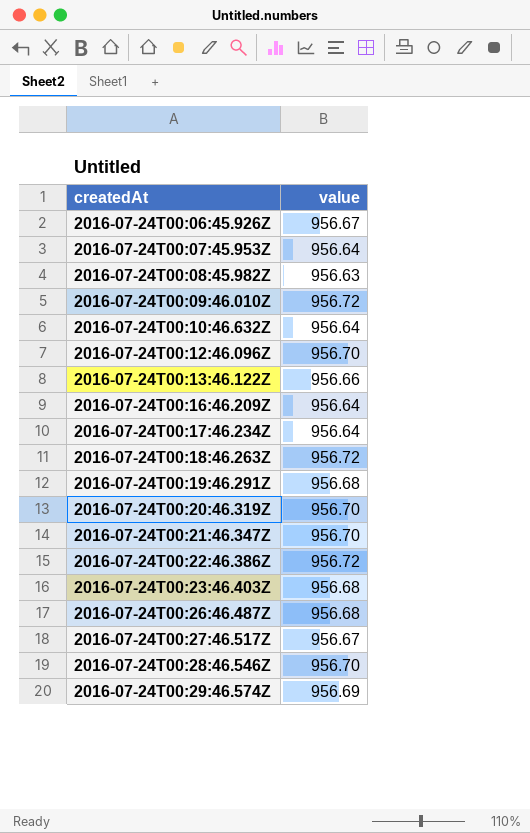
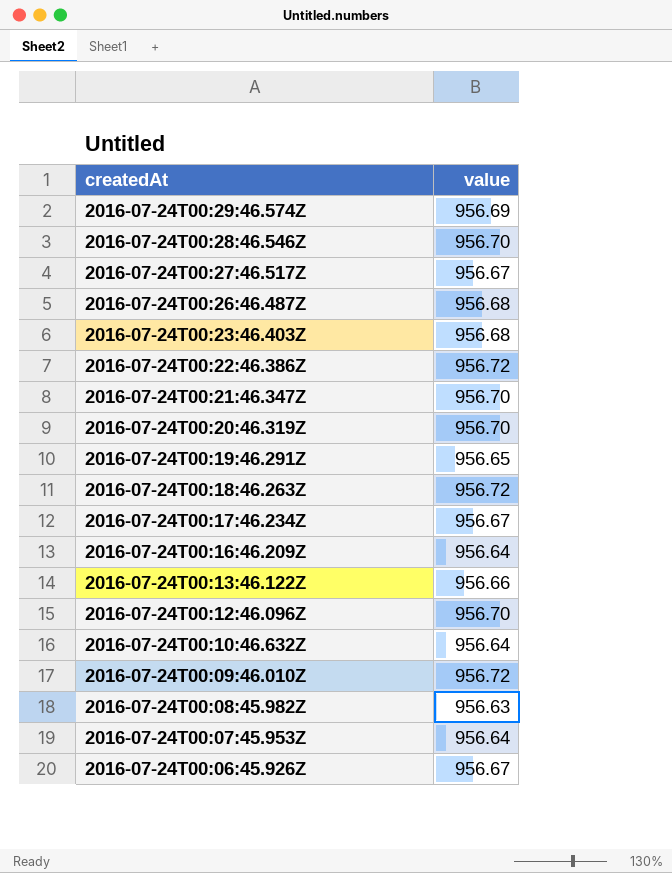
row order: createdAt ascending -> createdAt descending
2016-07-24T00:19:46.291Z | value: 956.68 -> 956.65
2016-07-24T00:17:46.234Z | value: 956.64 -> 956.67

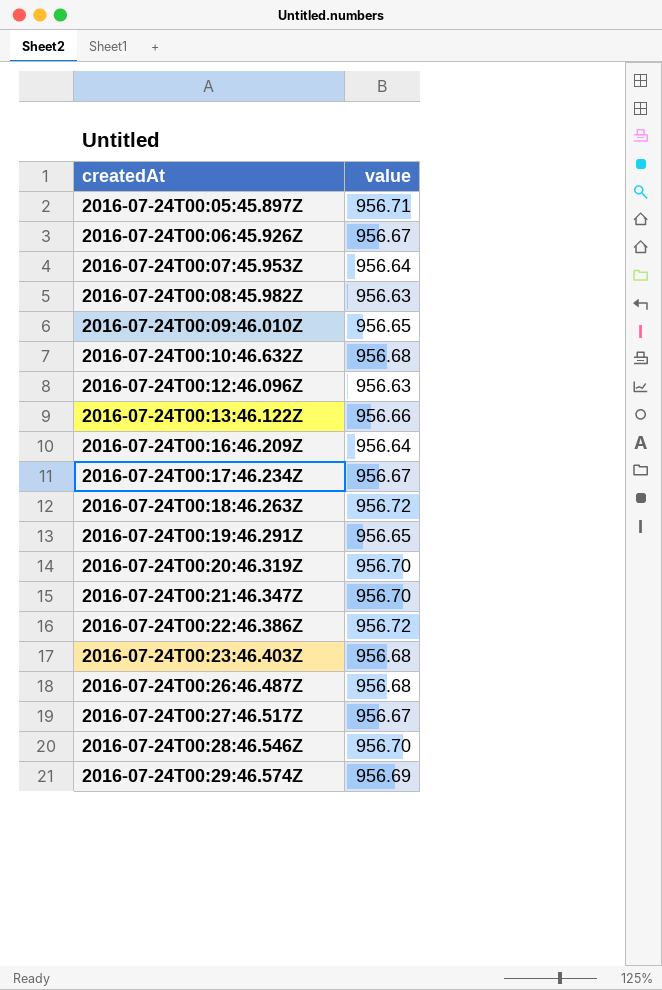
row order: createdAt descending -> createdAt ascending
row 2016-07-24T00:05:45.897Z: none -> 956.71
2016-07-24T00:09:46.010Z | value: 956.72 -> 956.65
2016-07-24T00:10:46.632Z | value: 956.64 -> 956.68
2016-07-24T00:12:46.096Z | value: 956.70 -> 956.63

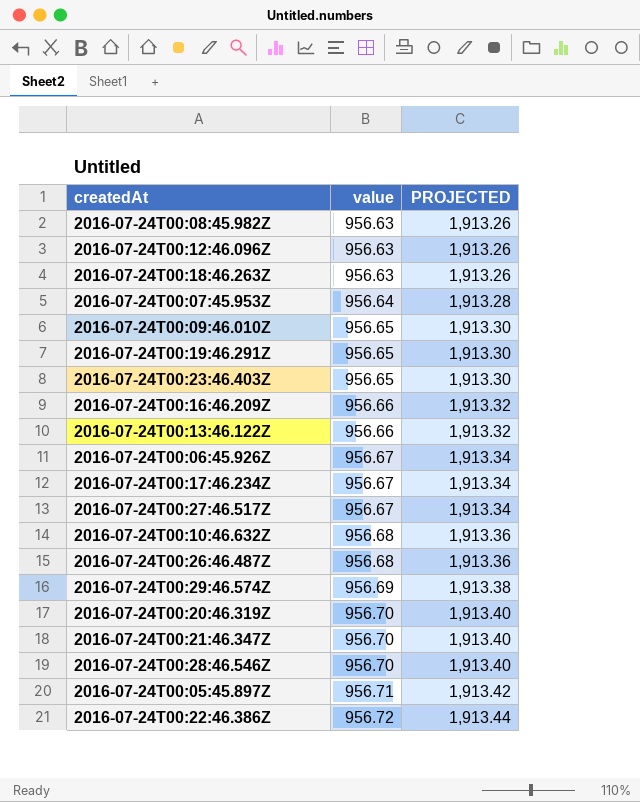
row order: createdAt ascending -> value ascending
column PROJECTED | formula: none -> [value] * 2
2016-07-24T00:18:46.263Z | value: 956.72 -> 956.63
2016-07-24T00:23:46.403Z | value: 956.68 -> 956.65
2016-07-24T00:16:46.209Z | value: 956.64 -> 956.66

